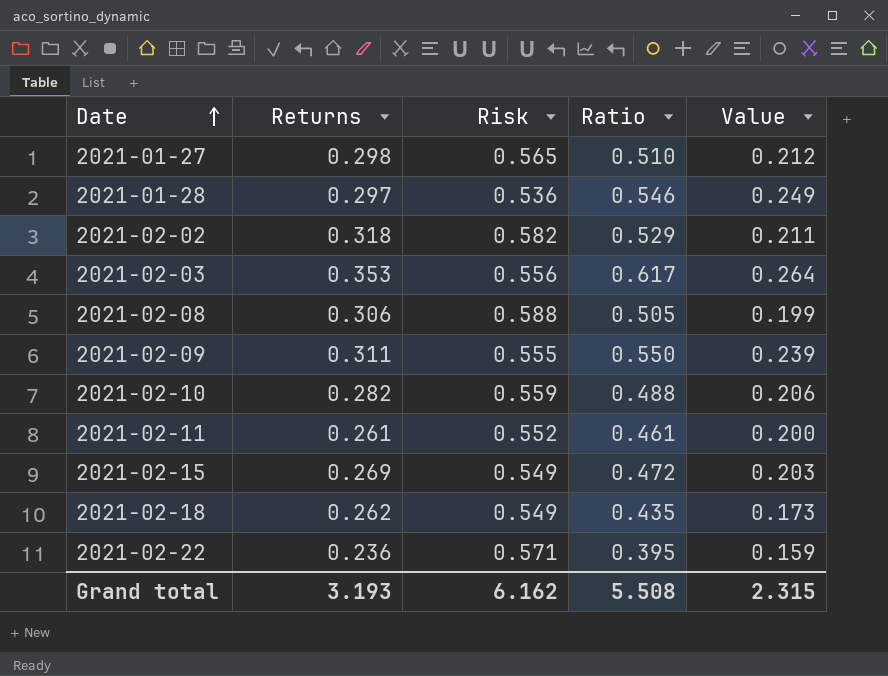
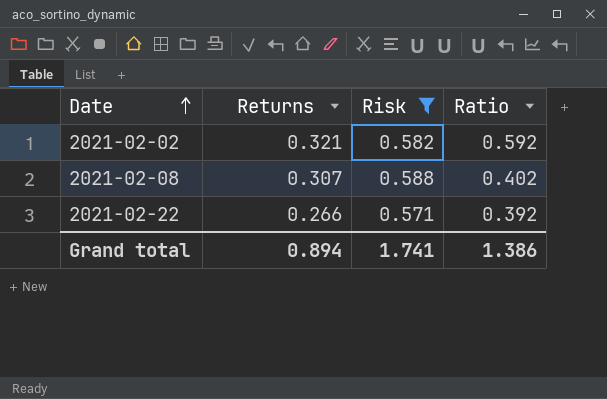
filter: none -> Risk >= 0.571
column Value | formula: [Ratio] - [Returns] -> none
2021-02-02 | Returns: 0.318 -> 0.321
2021-02-02 | Ratio: 0.529 -> 0.592
2021-02-08 | Returns: 0.306 -> 0.307
2021-02-08 | Ratio: 0.505 -> 0.402
2021-02-22 | Returns: 0.236 -> 0.266
2021-02-22 | Ratio: 0.395 -> 0.392
Grand total | Returns: 3.193 -> 0.894
Grand total | Risk: 6.162 -> 1.741
Grand total | Ratio: 5.508 -> 1.386

